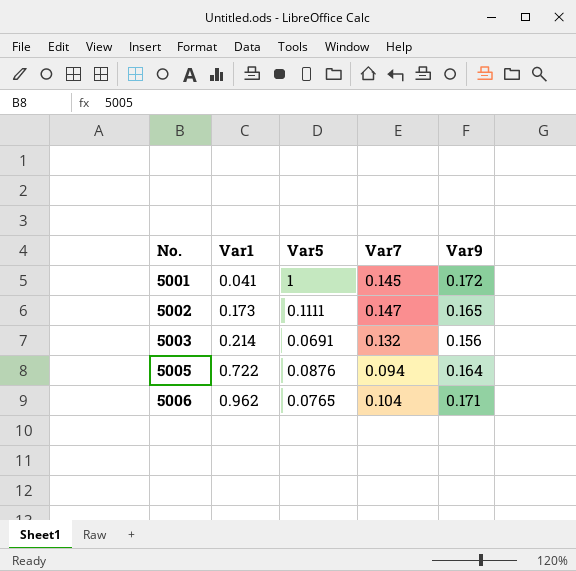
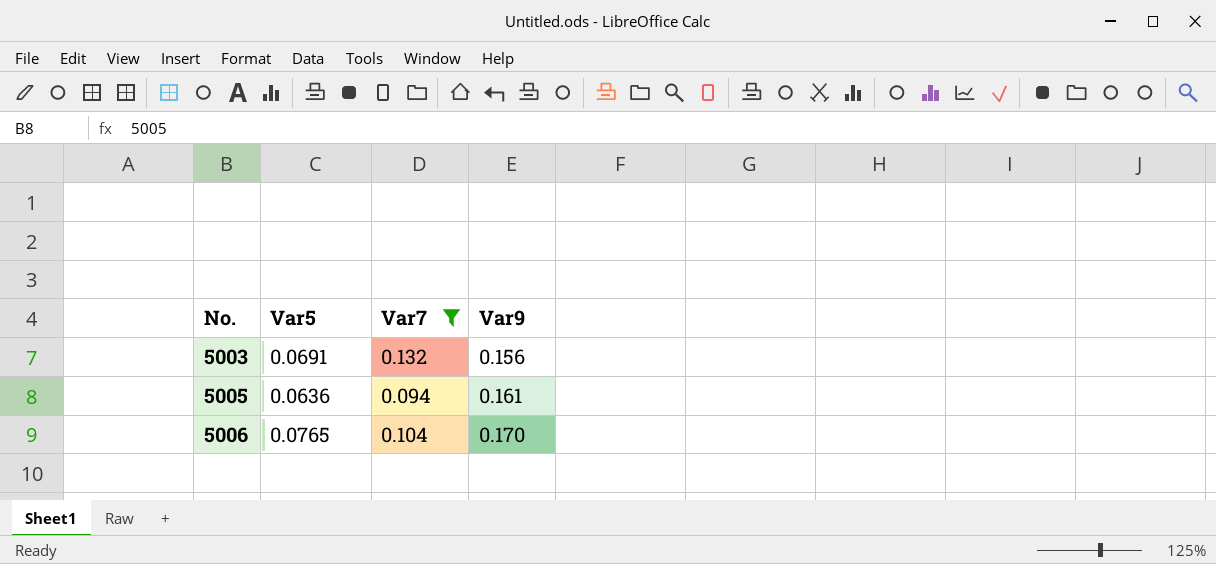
filter: none -> Var7 <= 0.132
column Var1 | position: 2 -> none
5005 | Var5: 0.0876 -> 0.0636
5005 | Var9: 0.164 -> 0.161
5006 | Var9: 0.171 -> 0.170

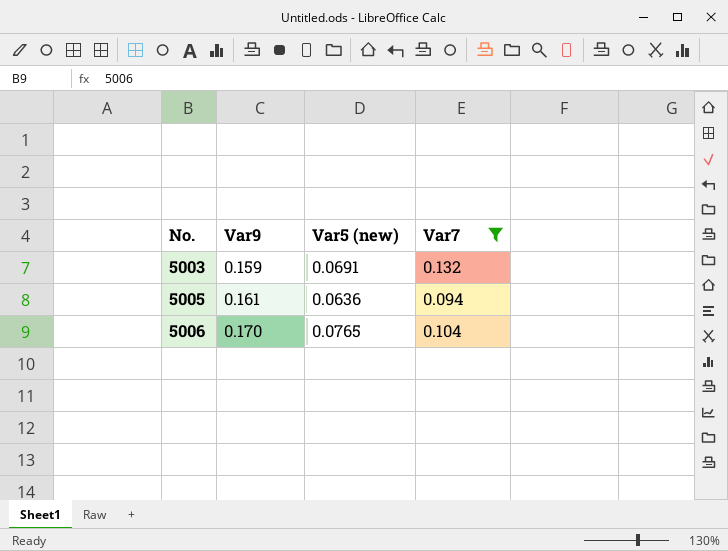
column Var9 | position: 4 -> 2
column name: Var5 -> Var5 (new)
5003 | Var9: 0.156 -> 0.159

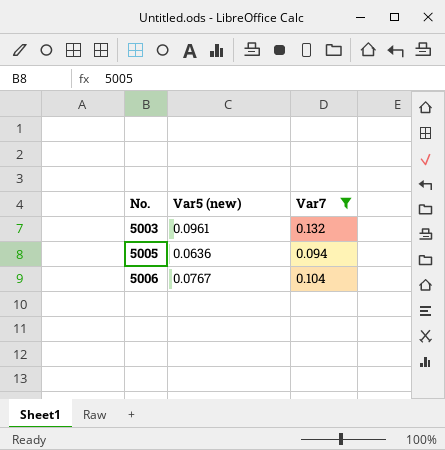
column Var9 | position: 2 -> none
5003 | Var5 (new): 0.0691 -> 0.0961
5006 | Var5 (new): 0.0765 -> 0.0767

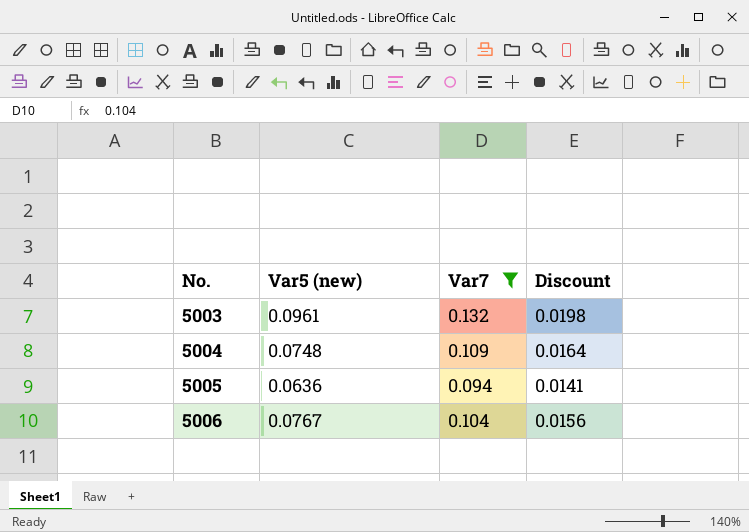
column Discount | formula: none -> [Var7] * 0.15
row 5004: none -> 0.0748 | 0.109 | 0.0164

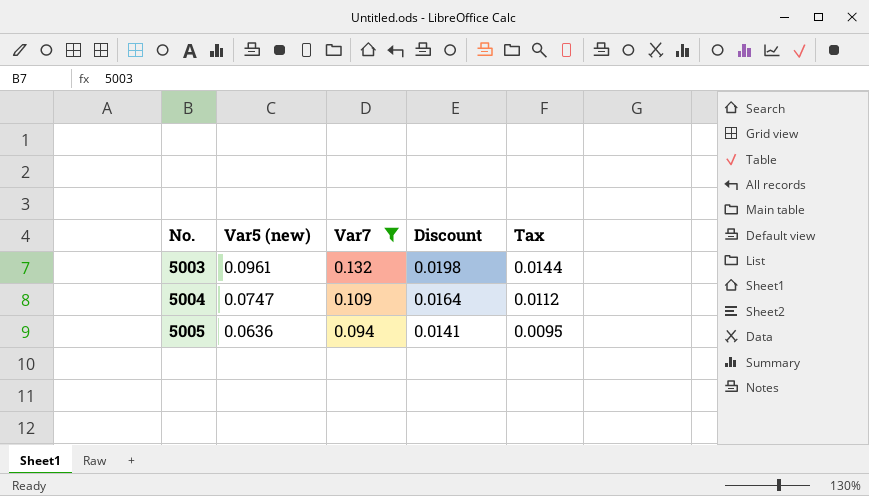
column Tax | formula: none -> [Var5 (new)] * 0.15
row 5006: 0.0767 | 0.104 | 0.0156 -> none
5004 | Var5 (new): 0.0748 -> 0.0747

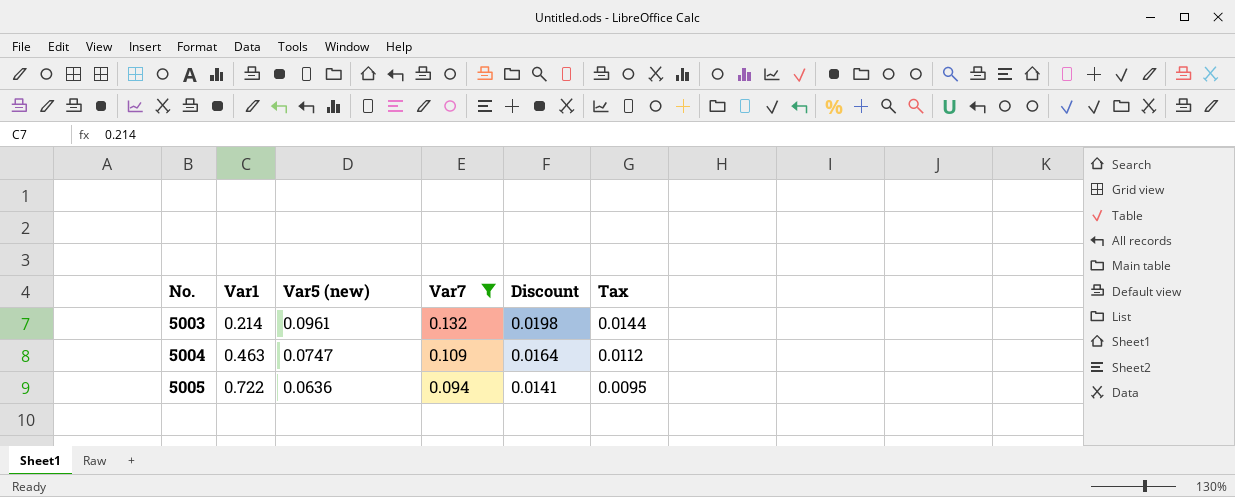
column Var1 | position: none -> 2

